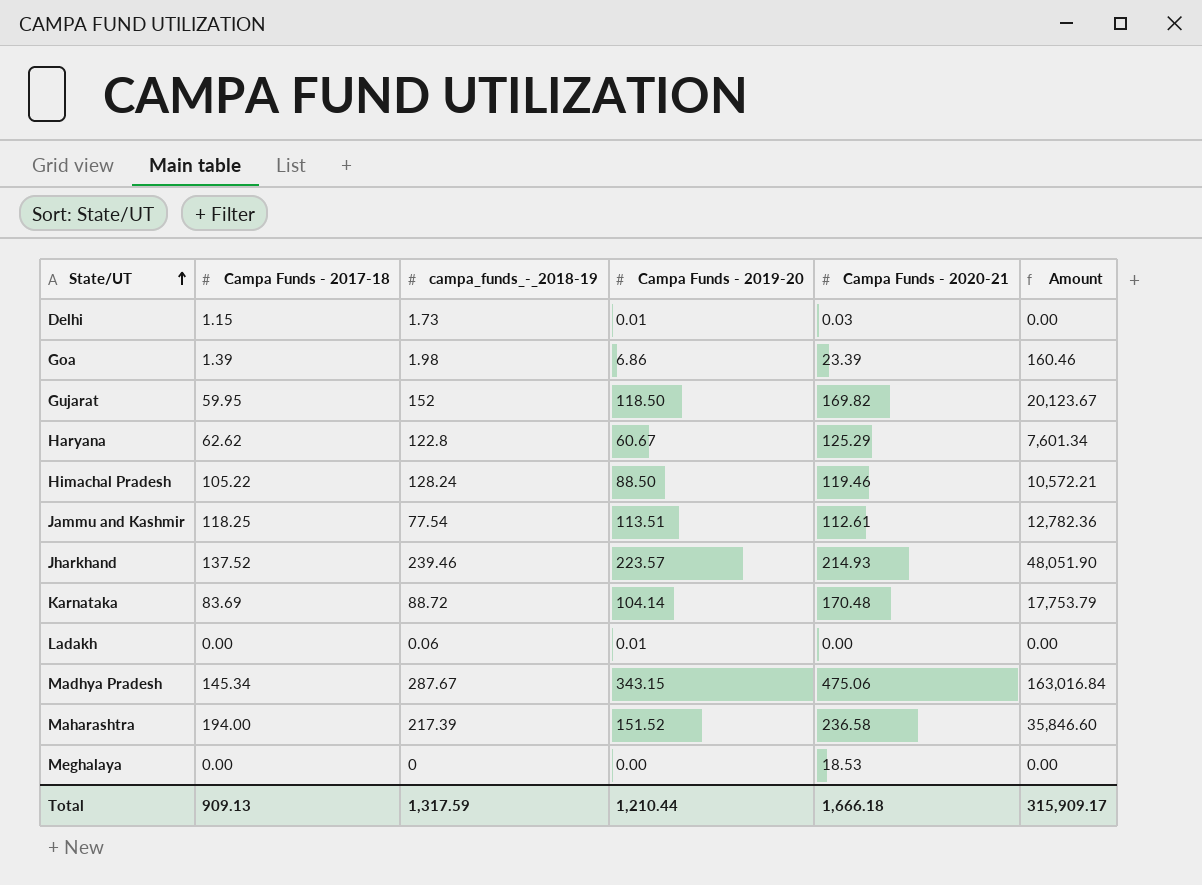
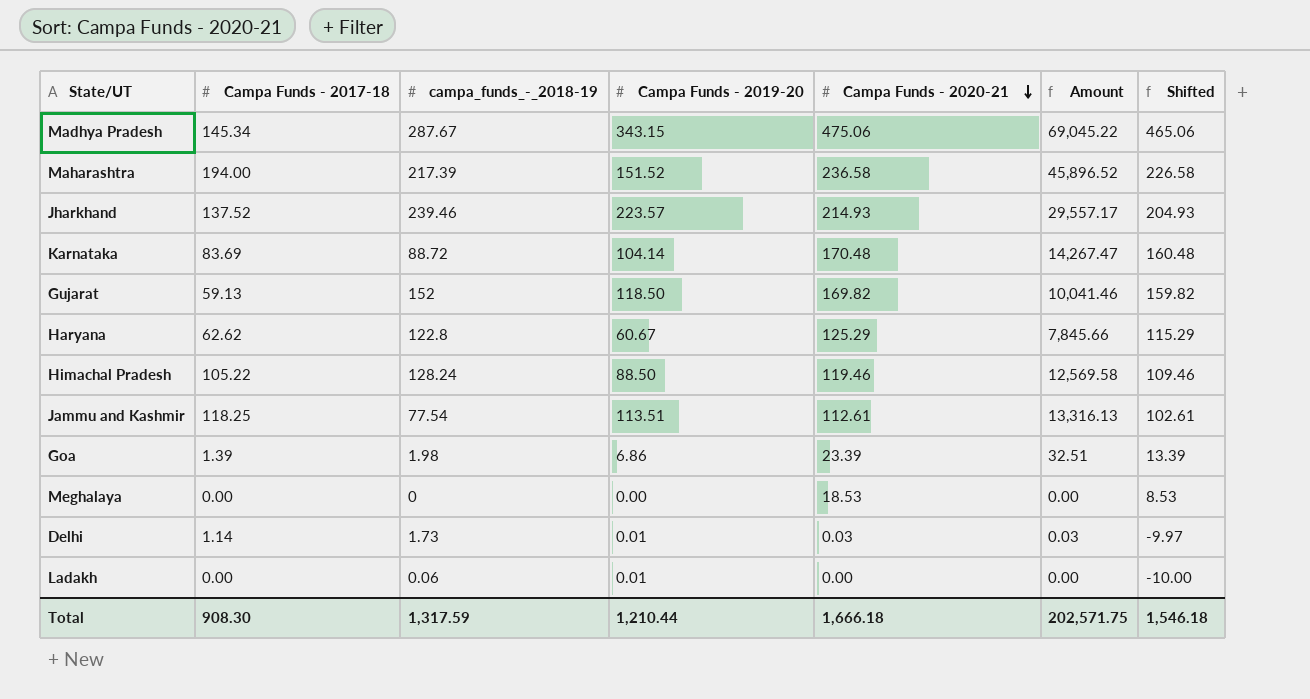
row order: State/UT ascending -> Campa Funds - 2020-21 descending
column Amount | formula: [Campa Funds - 2019-20] * [Campa Funds - 2020-21] -> [Campa Funds - 2017-18] * [Campa Funds - 2020-21]
column Shifted | formula: none -> [Campa Funds - 2020-21] - 10
Gujarat | Campa Funds - 2017-18: 59.95 -> 59.13
Delhi | Campa Funds - 2017-18: 1.15 -> 1.14
Total | Campa Funds - 2017-18: 909.13 -> 908.30
Total | Amount: 315,909.17 -> 202,571.75

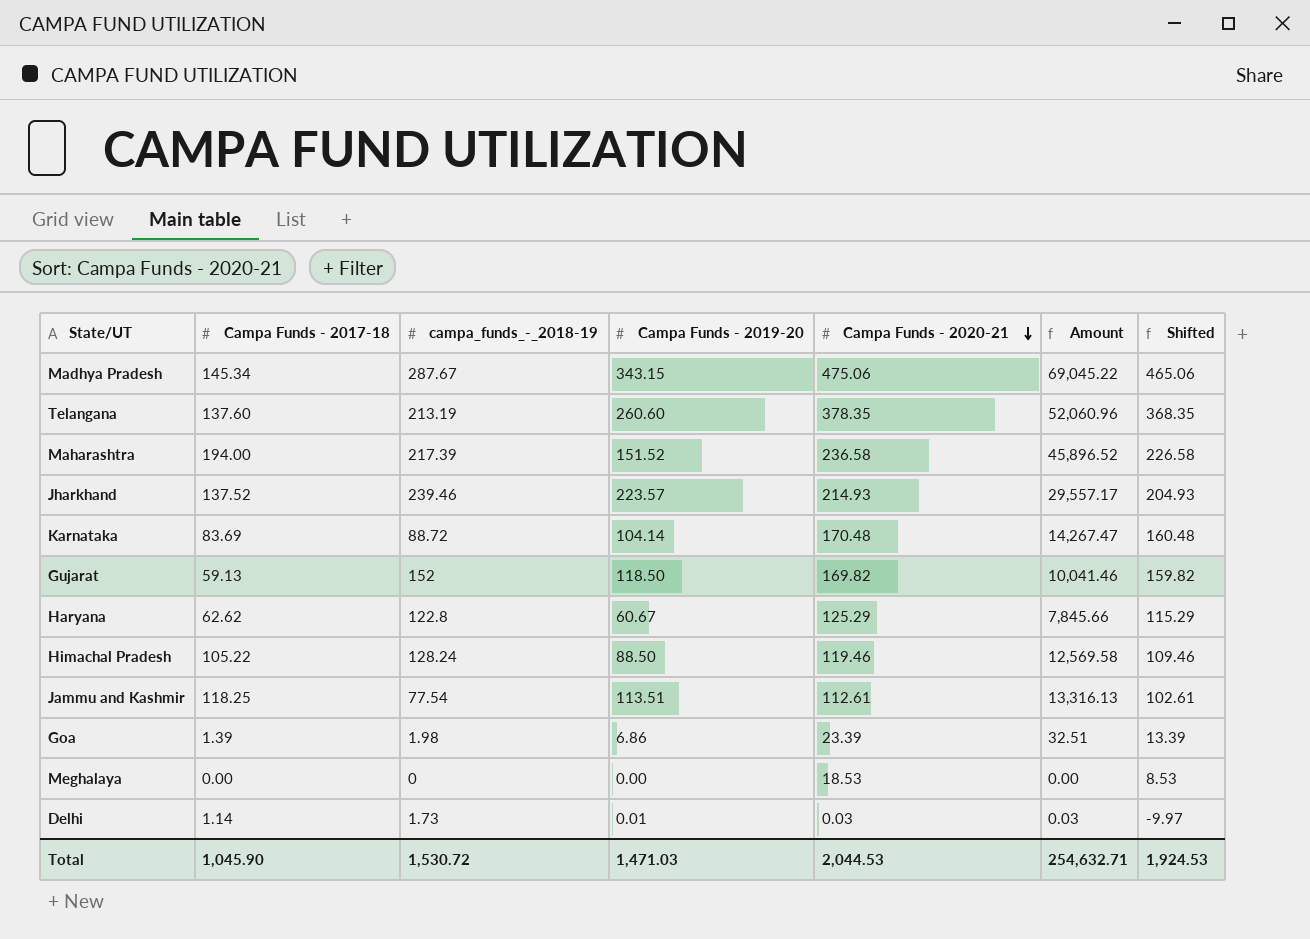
row Ladakh: 0.00 | 0.06 | 0.01 | 0.00 | 0.00 | -10.00 -> none
row Telangana: none -> 137.60 | 213.19 | 260.60 | 378.35 | 52,060.96 | 368.35
Total | Campa Funds - 2017-18: 908.30 -> 1,045.90
Total | campa_funds_-_2018-19: 1,317.59 -> 1,530.72
Total | Campa Funds - 2019-20: 1,210.44 -> 1,471.03
Total | Campa Funds - 2020-21: 1,666.18 -> 2,044.53
Total | Amount: 202,571.75 -> 254,632.71
Total | Shifted: 1,546.18 -> 1,924.53

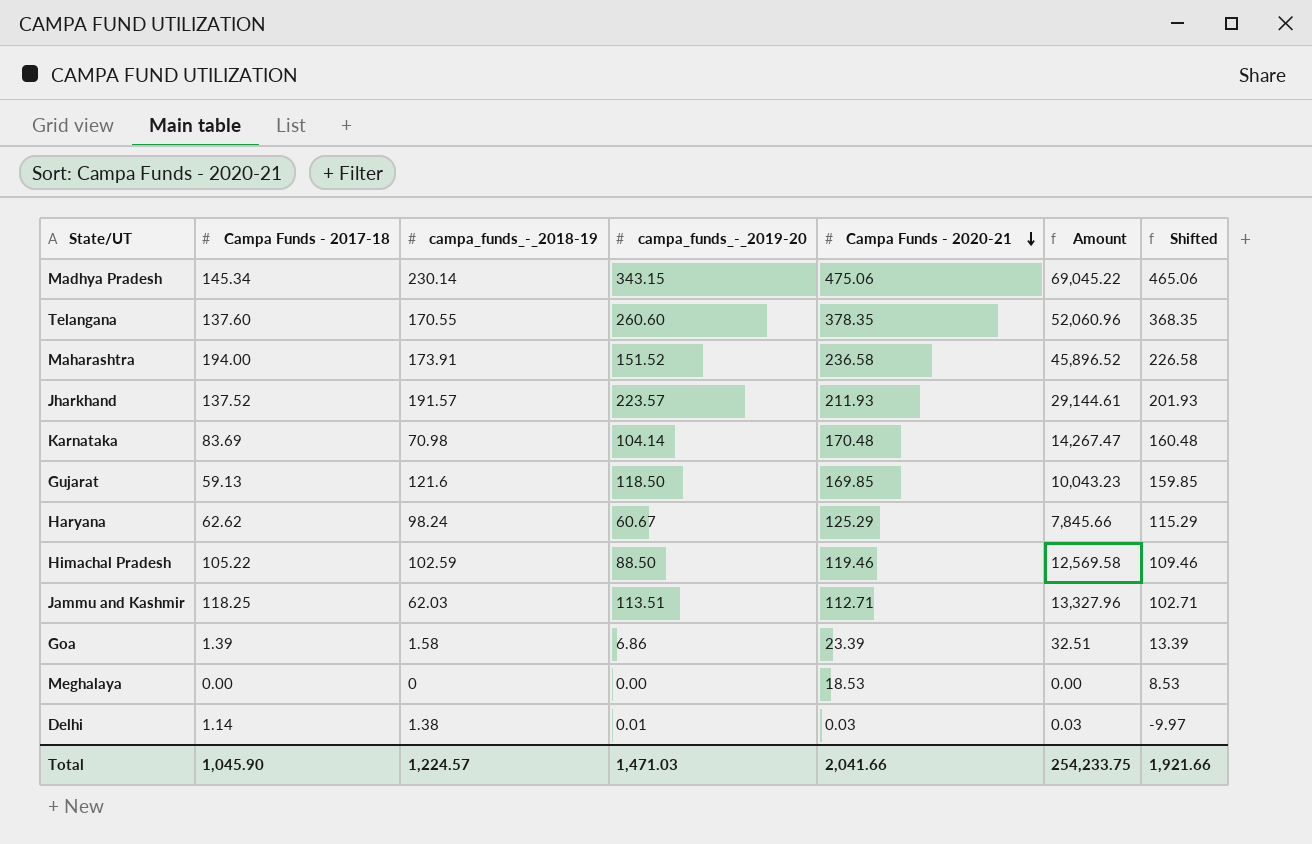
column name: Campa Funds - 2019-20 -> campa_funds_-_2019-20
Madhya Pradesh | campa_funds_-_2018-19: 287.67 -> 230.14
Telangana | campa_funds_-_2018-19: 213.19 -> 170.55
Maharashtra | campa_funds_-_2018-19: 217.39 -> 173.91
Jharkhand | campa_funds_-_2018-19: 239.46 -> 191.57
Jharkhand | Campa Funds - 2020-21: 214.93 -> 211.93
Jharkhand | Amount: 29,557.17 -> 29,144.61
Jharkhand | Shifted: 204.93 -> 201.93
Karnataka | campa_funds_-_2018-19: 88.72 -> 70.98
Gujarat | campa_funds_-_2018-19: 152 -> 121.6
Gujarat | Campa Funds - 2020-21: 169.82 -> 169.85
Gujarat | Amount: 10,041.46 -> 10,043.23
Gujarat | Shifted: 159.82 -> 159.85
Haryana | campa_funds_-_2018-19: 122.8 -> 98.24
Himachal Pradesh | campa_funds_-_2018-19: 128.24 -> 102.59
Jammu and Kashmir | campa_funds_-_2018-19: 77.54 -> 62.03
Jammu and Kashmir | Campa Funds - 2020-21: 112.61 -> 112.71
Jammu and Kashmir | Amount: 13,316.13 -> 13,327.96
Jammu and Kashmir | Shifted: 102.61 -> 102.71
Goa | campa_funds_-_2018-19: 1.98 -> 1.58
Delhi | campa_funds_-_2018-19: 1.73 -> 1.38
Total | campa_funds_-_2018-19: 1,530.72 -> 1,224.57
Total | Campa Funds - 2020-21: 2,044.53 -> 2,041.66
Total | Amount: 254,632.71 -> 254,233.75
Total | Shifted: 1,924.53 -> 1,921.66

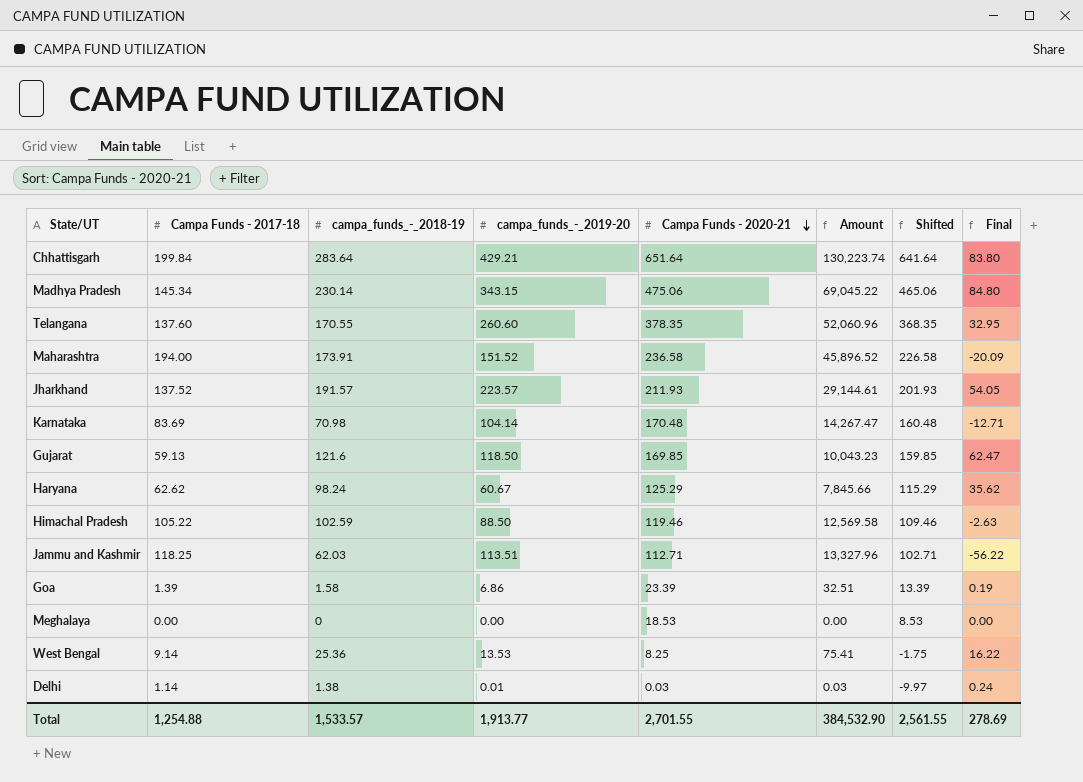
column Final | formula: none -> [campa_funds_-_2018-19] - [Campa Funds - 2017-18]
row Chhattisgarh: none -> 199.84 | 283.64 | 429.21 | 651.64 | 130,223.74 | 641.64 | 83.80
row West Bengal: none -> 9.14 | 25.36 | 13.53 | 8.25 | 75.41 | -1.75 | 16.22
Total | Campa Funds - 2017-18: 1,045.90 -> 1,254.88
Total | campa_funds_-_2018-19: 1,224.57 -> 1,533.57
Total | campa_funds_-_2019-20: 1,471.03 -> 1,913.77
Total | Campa Funds - 2020-21: 2,041.66 -> 2,701.55
Total | Amount: 254,233.75 -> 384,532.90
Total | Shifted: 1,921.66 -> 2,561.55

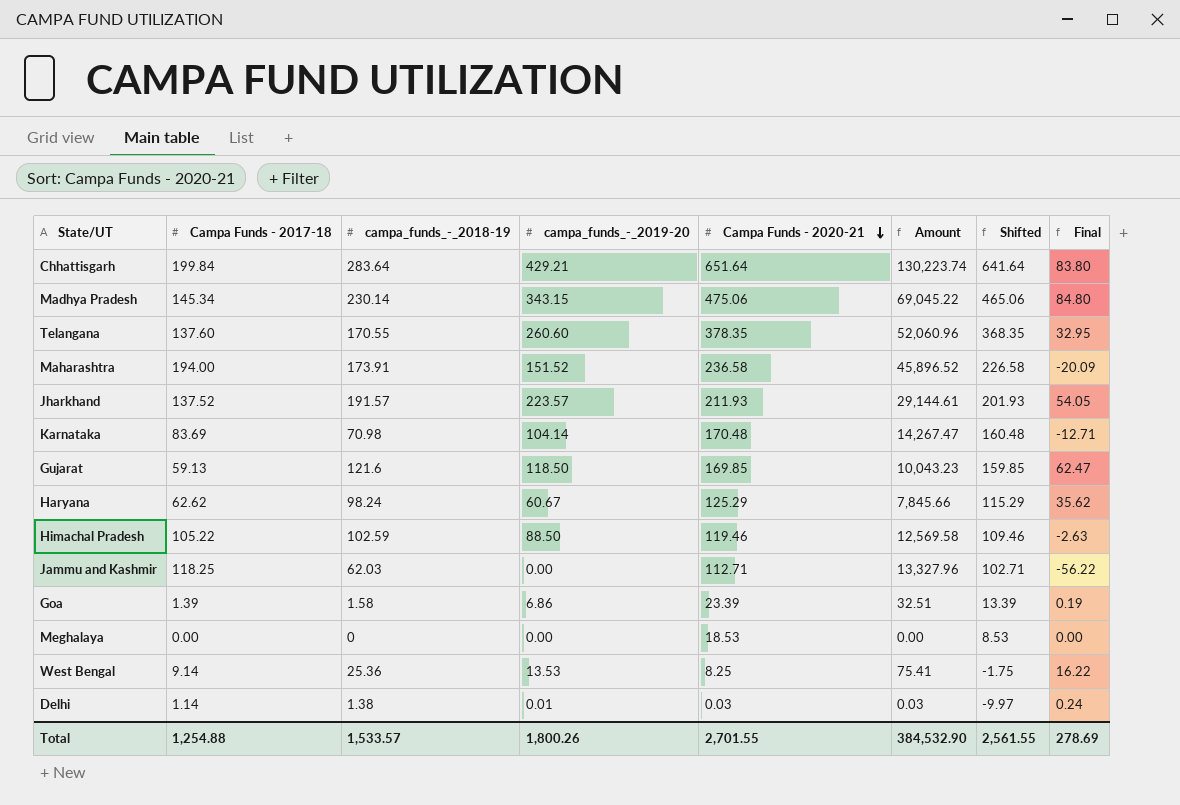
Jammu and Kashmir | campa_funds_-_2019-20: 113.51 -> 0.00
Total | campa_funds_-_2019-20: 1,913.77 -> 1,800.26

